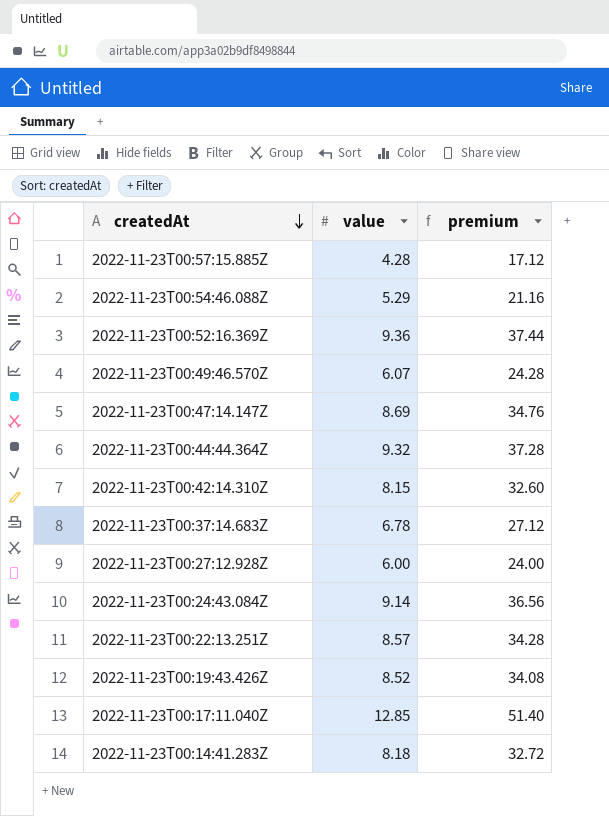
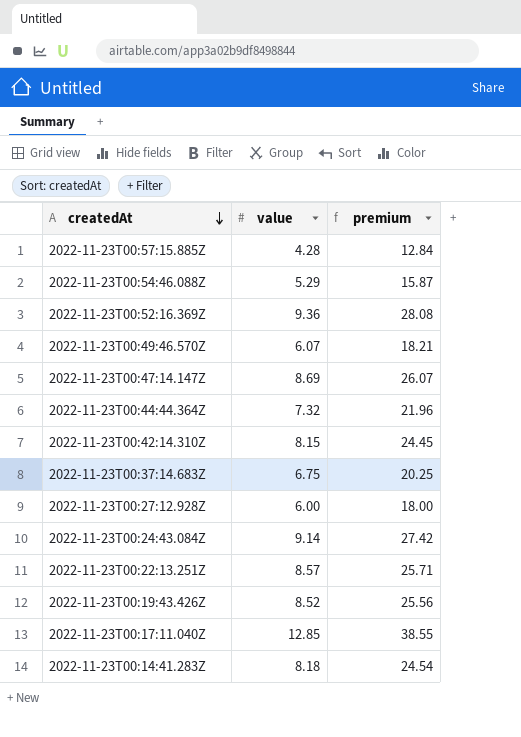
column premium | formula: [value] * 4 -> [value] * 3
2022-11-23T00:44:44.364Z | value: 9.32 -> 7.32
2022-11-23T00:37:14.683Z | value: 6.78 -> 6.75

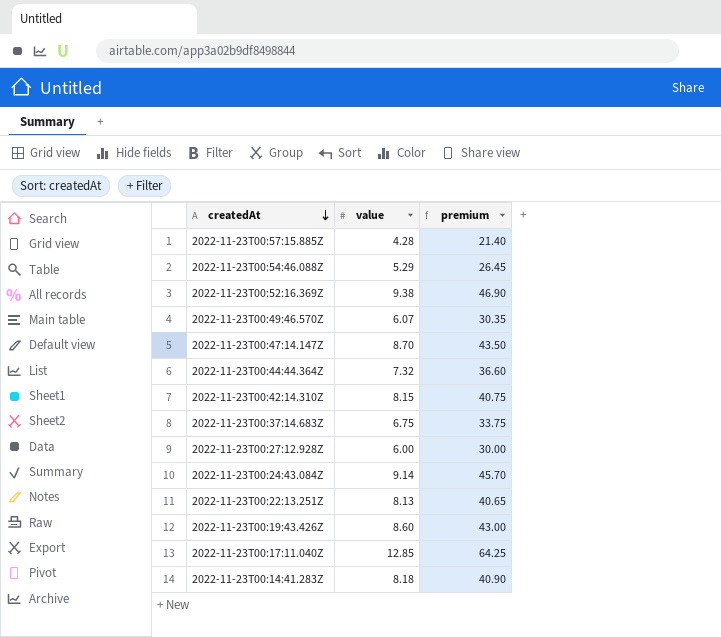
column premium | formula: [value] * 3 -> [value] * 5
2022-11-23T00:52:16.369Z | value: 9.36 -> 9.38
2022-11-23T00:47:14.147Z | value: 8.69 -> 8.70
2022-11-23T00:22:13.251Z | value: 8.57 -> 8.13
2022-11-23T00:19:43.426Z | value: 8.52 -> 8.60

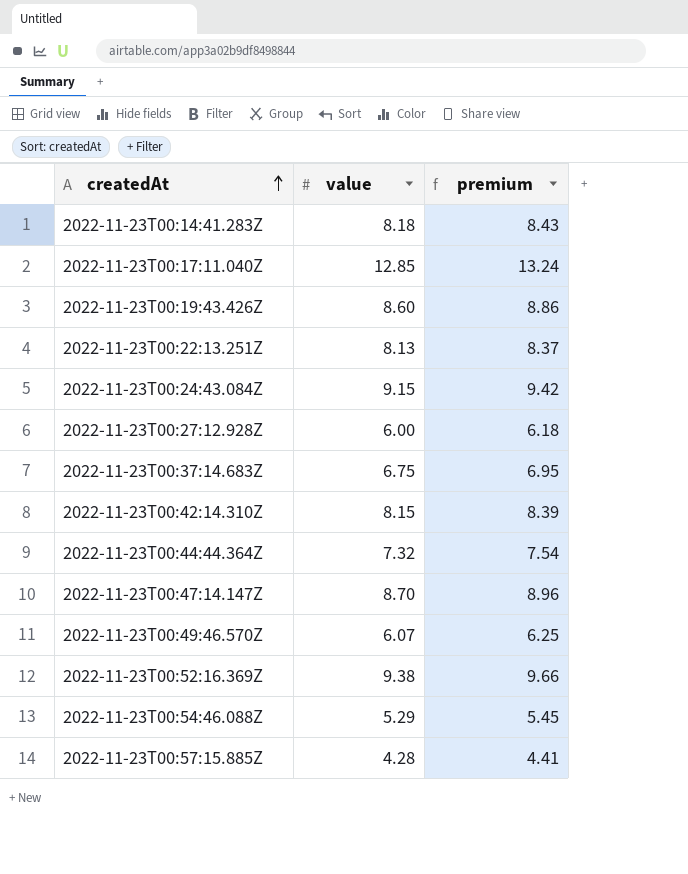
row order: createdAt descending -> createdAt ascending
column premium | formula: [value] * 5 -> [value] * 1.03
2022-11-23T00:24:43.084Z | value: 9.14 -> 9.15

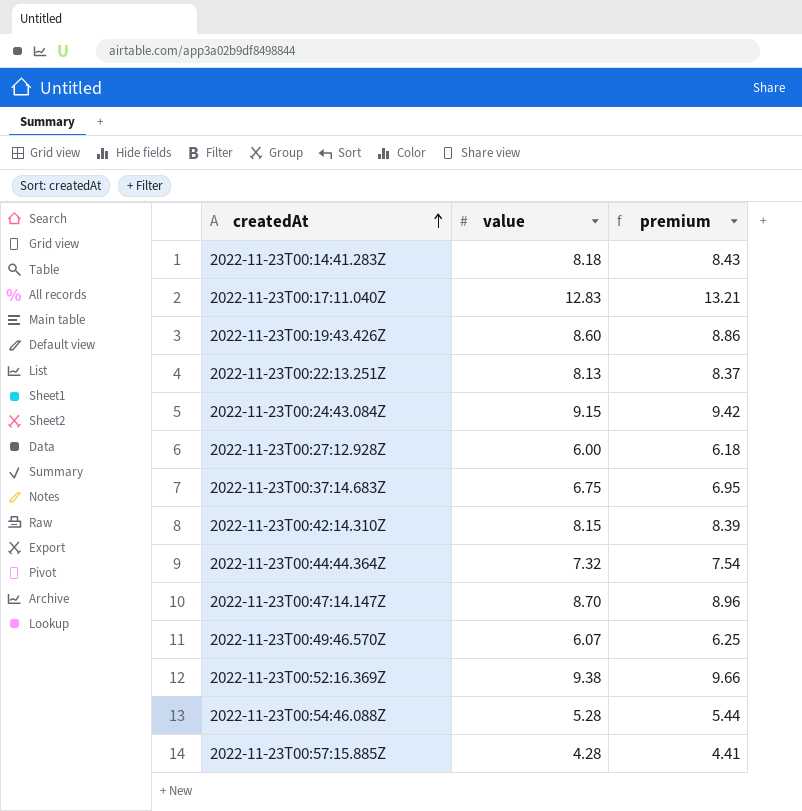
2022-11-23T00:17:11.040Z | value: 12.85 -> 12.83
2022-11-23T00:17:11.040Z | premium: 13.24 -> 13.21
2022-11-23T00:54:46.088Z | value: 5.29 -> 5.28
2022-11-23T00:54:46.088Z | premium: 5.45 -> 5.44

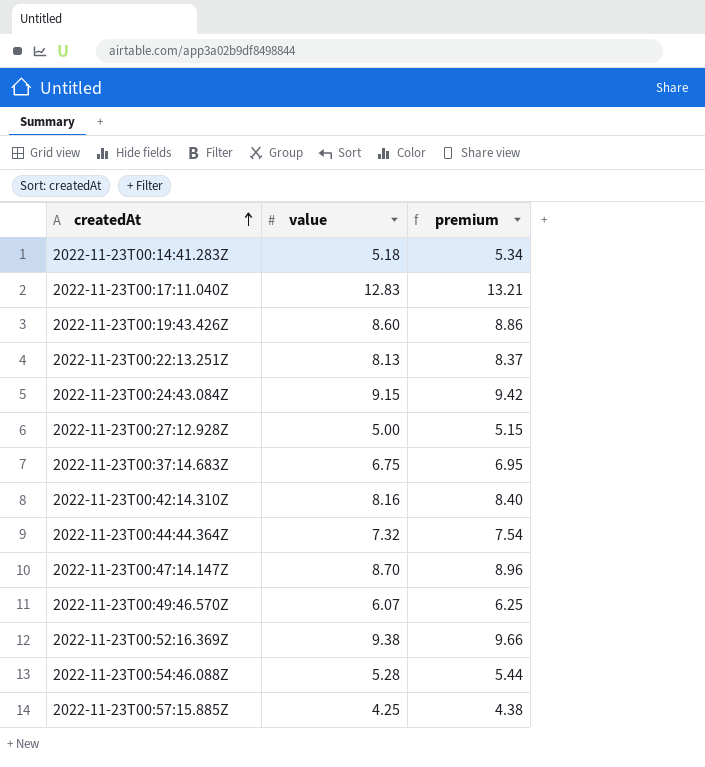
2022-11-23T00:14:41.283Z | value: 8.18 -> 5.18
2022-11-23T00:14:41.283Z | premium: 8.43 -> 5.34
2022-11-23T00:27:12.928Z | value: 6.00 -> 5.00
2022-11-23T00:27:12.928Z | premium: 6.18 -> 5.15
2022-11-23T00:42:14.310Z | value: 8.15 -> 8.16
2022-11-23T00:42:14.310Z | premium: 8.39 -> 8.40
2022-11-23T00:57:15.885Z | value: 4.28 -> 4.25
2022-11-23T00:57:15.885Z | premium: 4.41 -> 4.38

